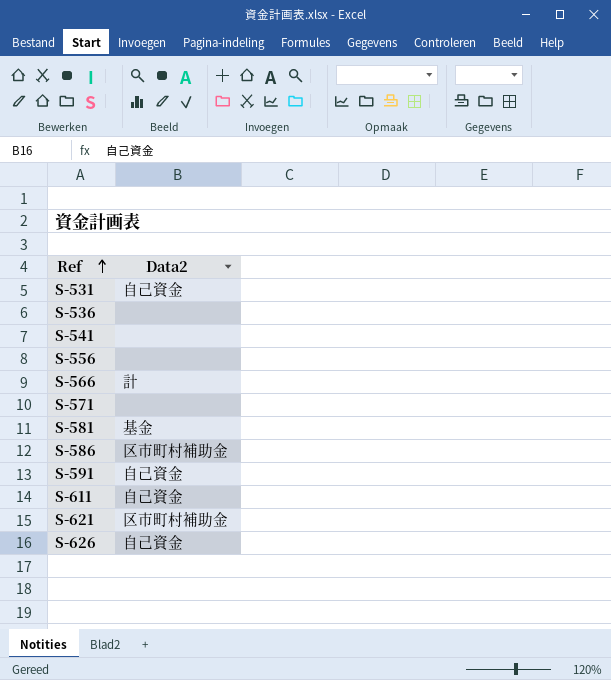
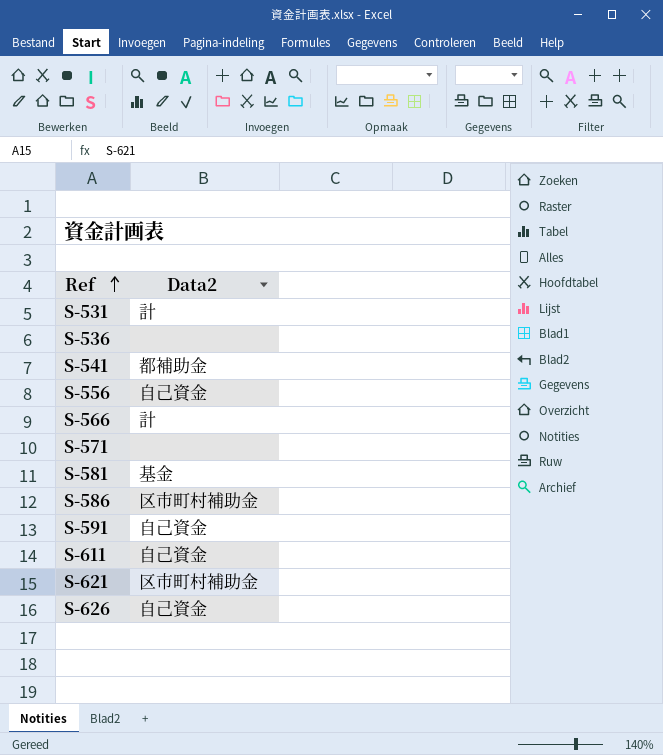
S-531 | Data2: 自己資金 -> 計
S-541 | Data2: none -> 都補助金
S-556 | Data2: none -> 自己資金

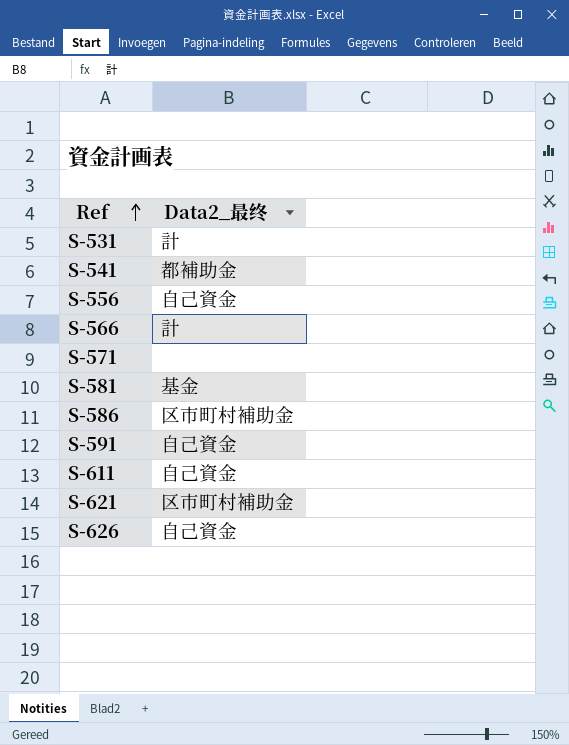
column name: Data2 -> Data2_最终
row S-536: none -> none

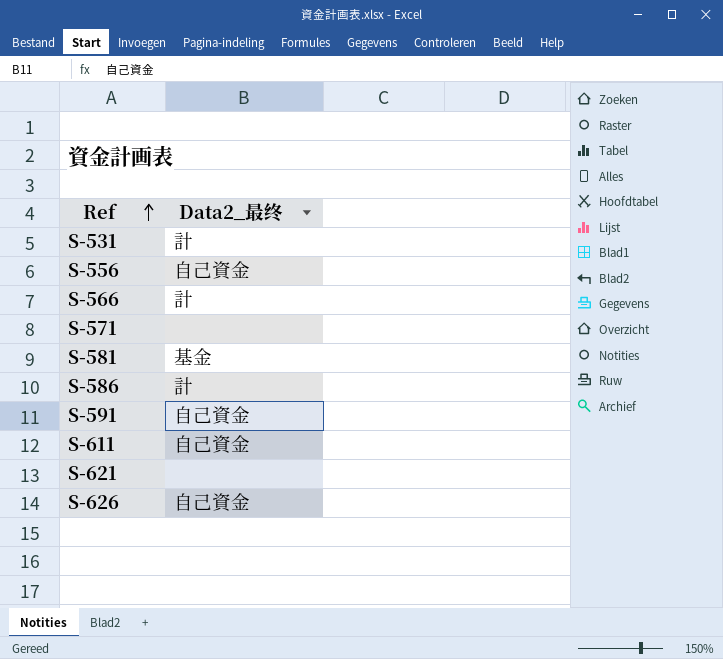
row S-541: 都補助金 -> none
S-586 | Data2_最终: 区市町村補助金 -> 計
S-621 | Data2_最终: 区市町村補助金 -> none

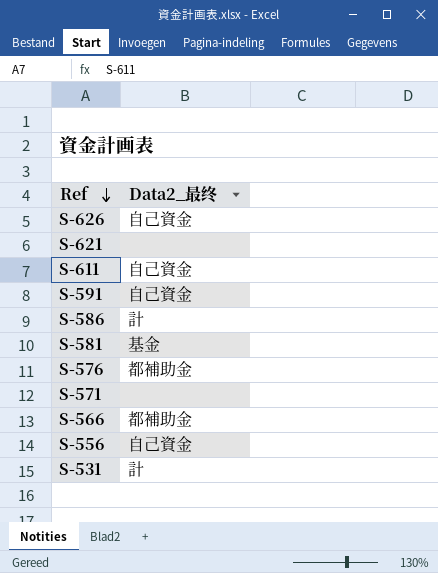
row order: Ref ascending -> Ref descending
row S-576: none -> 都補助金
S-566 | Data2_最终: 計 -> 都補助金

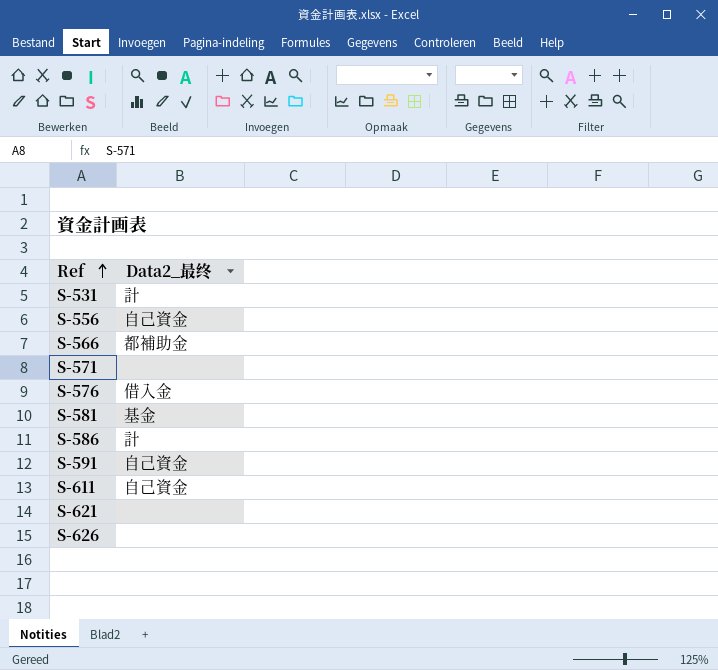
row order: Ref descending -> Ref ascending
S-576 | Data2_最终: 都補助金 -> 借入金
S-626 | Data2_最终: 自己資金 -> none

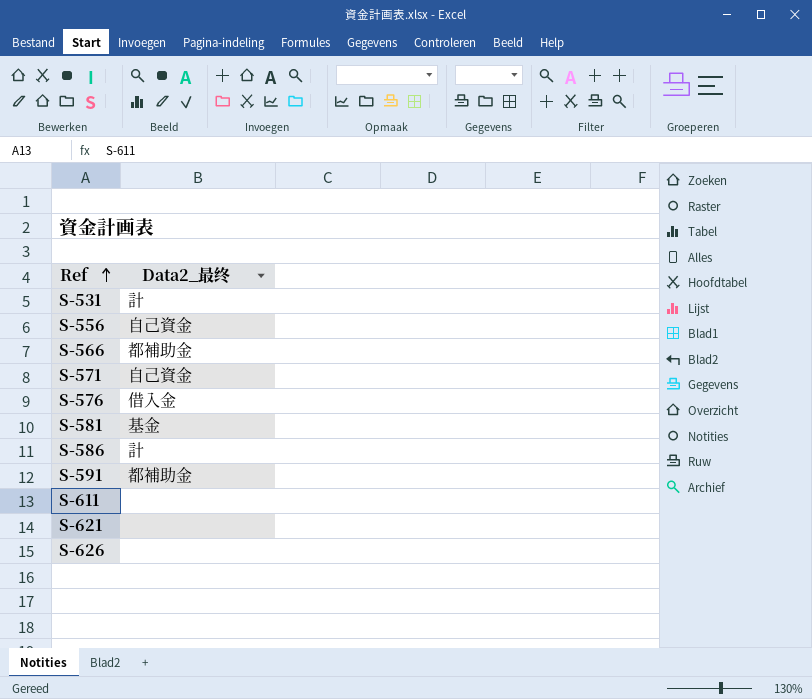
S-571 | Data2_最终: none -> 自己資金
S-591 | Data2_最终: 自己資金 -> 都補助金
S-611 | Data2_最终: 自己資金 -> none

